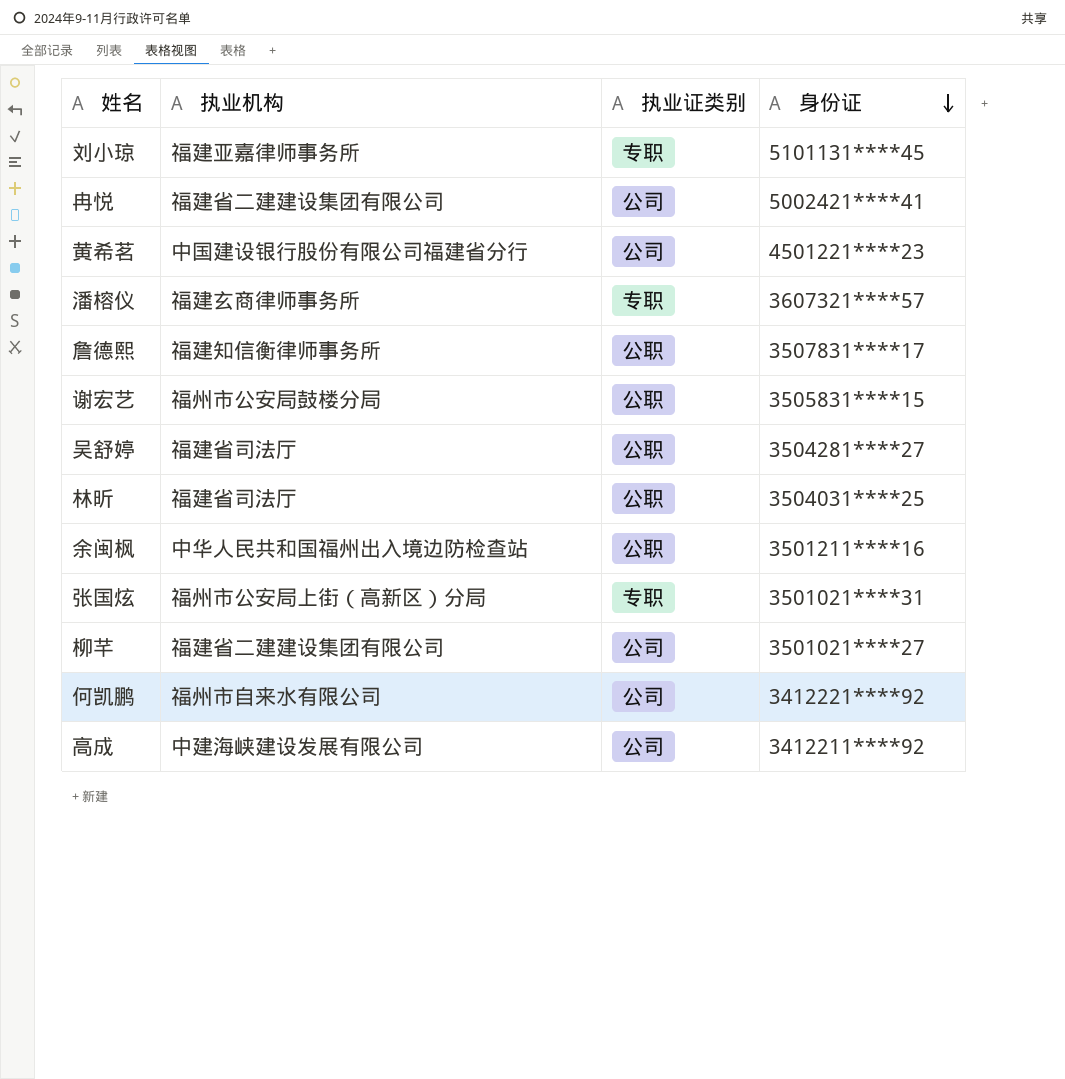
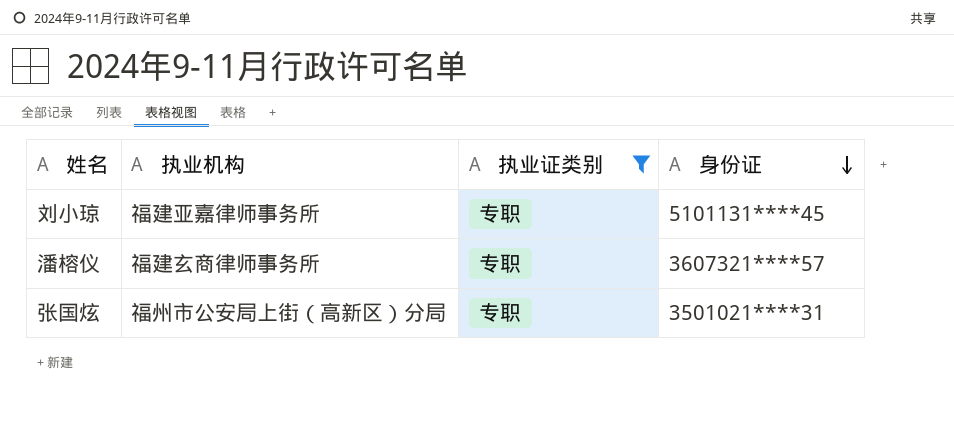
filter: none -> 执业证类别 = 专职

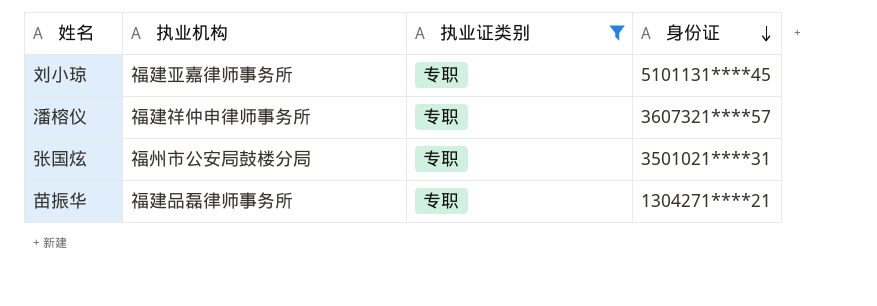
潘榕仪 | 执业机构: 福建玄商律师事务所 -> 福建祥仲申律师事务所
张国炫 | 执业机构: 福州市公安局上街（高新区）分局 -> 福州市公安局鼓楼分局
row 苗振华: none -> 福建品磊律师事务所 | 专职 | 1304271****21

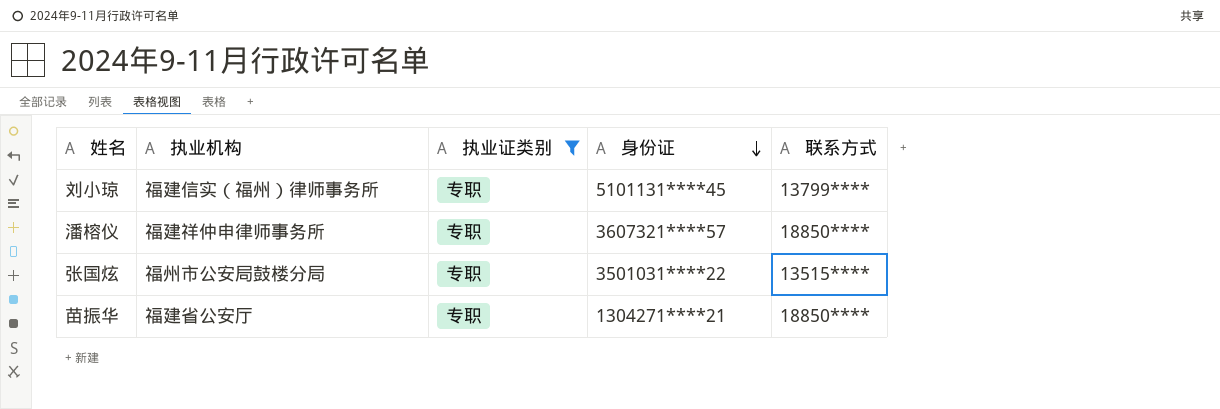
column 联系方式 | position: none -> 5
刘小琼 | 执业机构: 福建亚嘉律师事务所 -> 福建信实（福州）律师事务所
张国炫 | 身份证: 3501021****31 -> 3501031****22
苗振华 | 执业机构: 福建品磊律师事务所 -> 福建省公安厅

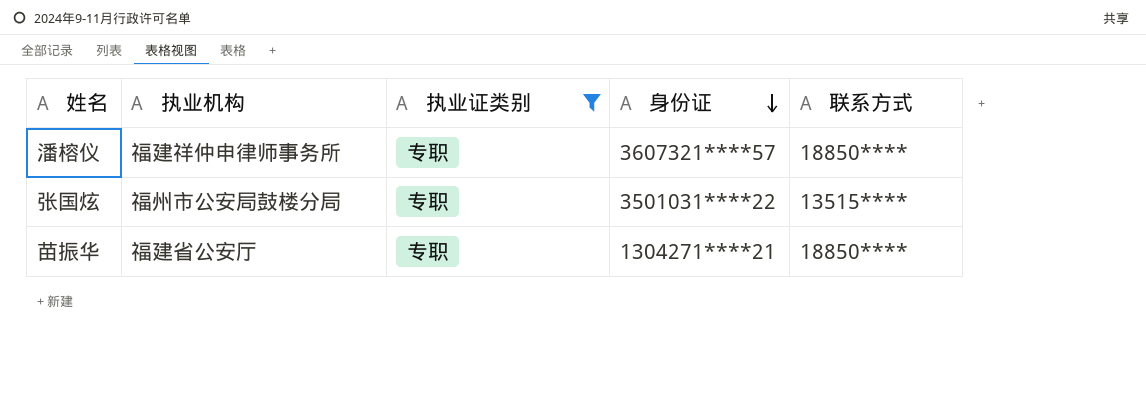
row 刘小琼: 福建信实（福州）律师事务所 | 专职 | 5101131****45 | 13799**** -> none

